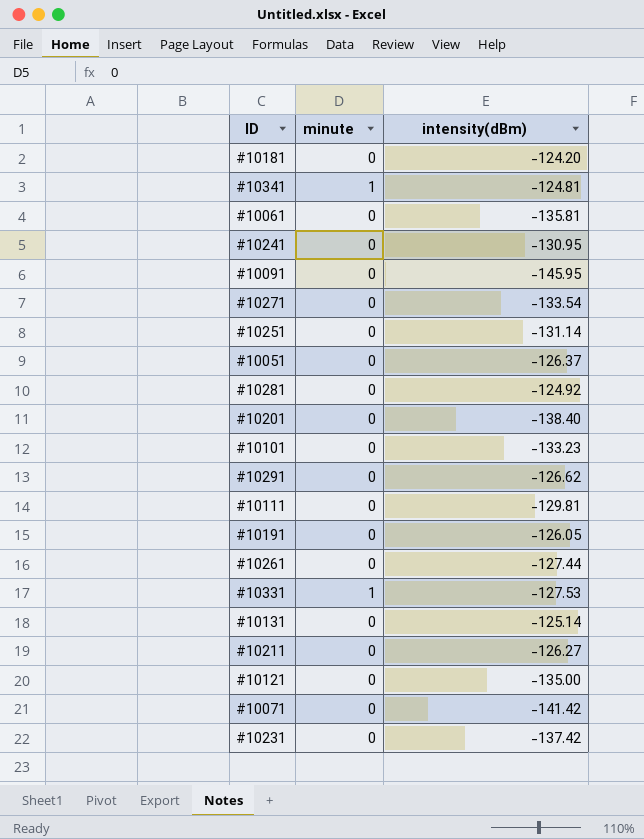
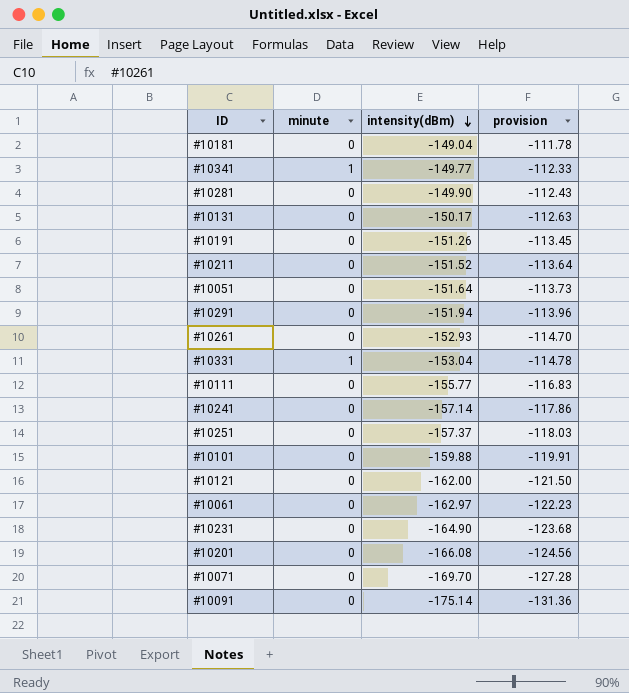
row order: none -> intensity(dBm) descending
column provision | formula: none -> [intensity(dBm)] * 0.75
row #10271: 0 | -133.54 -> none
#10181 | intensity(dBm): -124.20 -> -149.04
#10341 | intensity(dBm): -124.81 -> -149.77
#10281 | intensity(dBm): -124.92 -> -149.90
#10131 | intensity(dBm): -125.14 -> -150.17
#10191 | intensity(dBm): -126.05 -> -151.26
#10211 | intensity(dBm): -126.27 -> -151.52
#10051 | intensity(dBm): -126.37 -> -151.64
#10291 | intensity(dBm): -126.62 -> -151.94
#10261 | intensity(dBm): -127.44 -> -152.93
#10331 | intensity(dBm): -127.53 -> -153.04
#10111 | intensity(dBm): -129.81 -> -155.77
#10241 | intensity(dBm): -130.95 -> -157.14
#10251 | intensity(dBm): -131.14 -> -157.37
#10101 | intensity(dBm): -133.23 -> -159.88
#10121 | intensity(dBm): -135.00 -> -162.00
#10061 | intensity(dBm): -135.81 -> -162.97
#10231 | intensity(dBm): -137.42 -> -164.90
#10201 | intensity(dBm): -138.40 -> -166.08
#10071 | intensity(dBm): -141.42 -> -169.70
#10091 | intensity(dBm): -145.95 -> -175.14

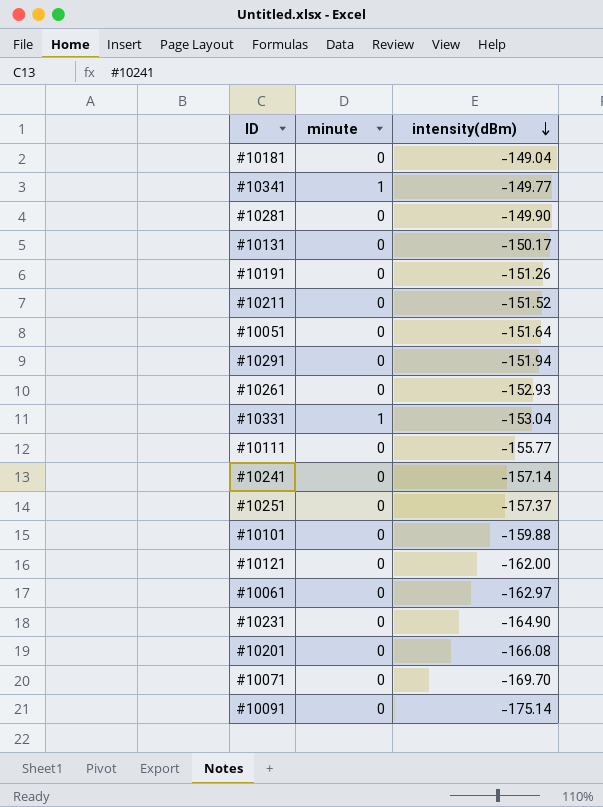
column provision | formula: [intensity(dBm)] * 0.75 -> none

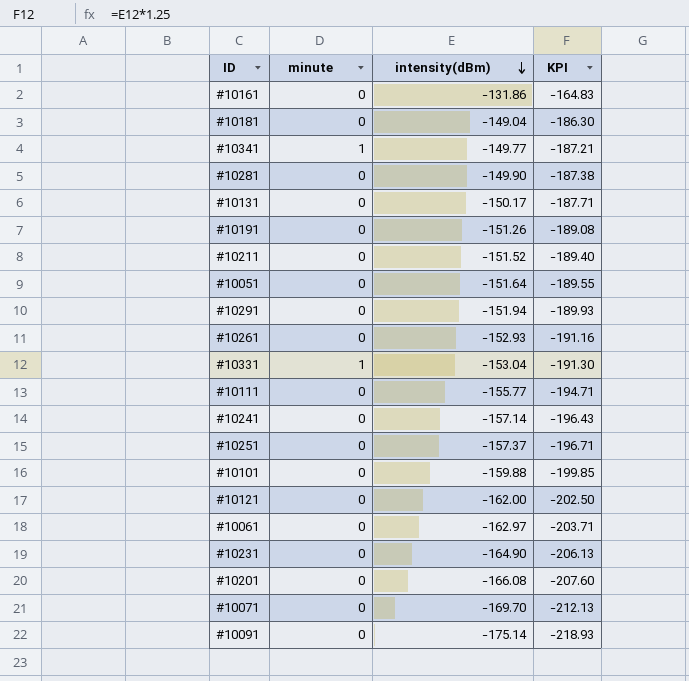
column KPI | formula: none -> [intensity(dBm)] * 1.25
row #10161: none -> 0 | -131.86 | -164.83

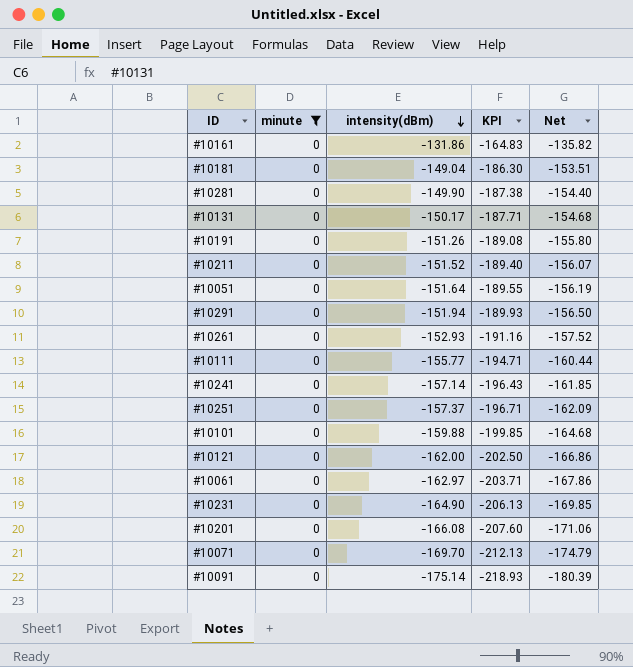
filter: none -> minute = 0
column Net | formula: none -> [intensity(dBm)] * 1.03

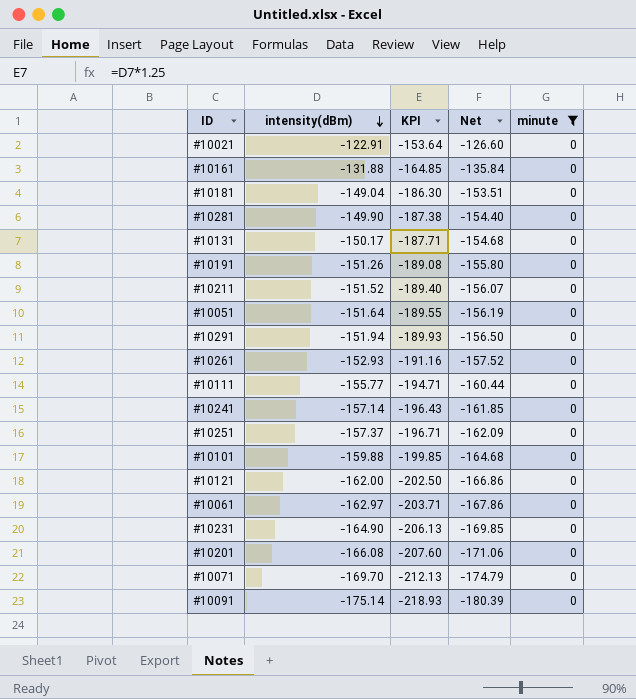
column minute | position: 2 -> 5
row #10021: none -> -122.91 | -153.64 | -126.60 | 0
#10161 | intensity(dBm): -131.86 -> -131.88
#10161 | KPI: -164.83 -> -164.85
#10161 | Net: -135.82 -> -135.84

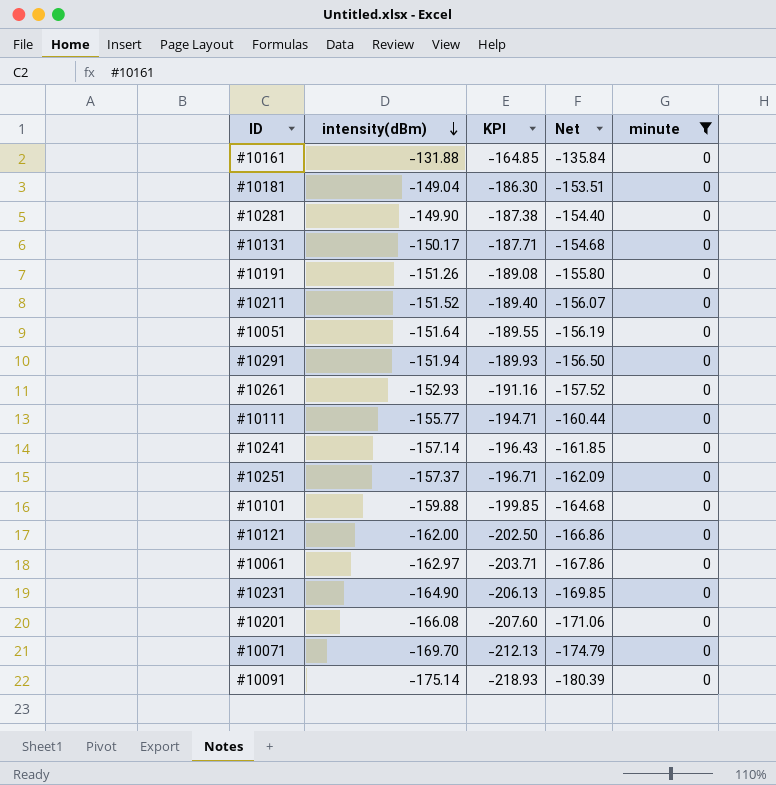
row #10021: -122.91 | -153.64 | -126.60 | 0 -> none

